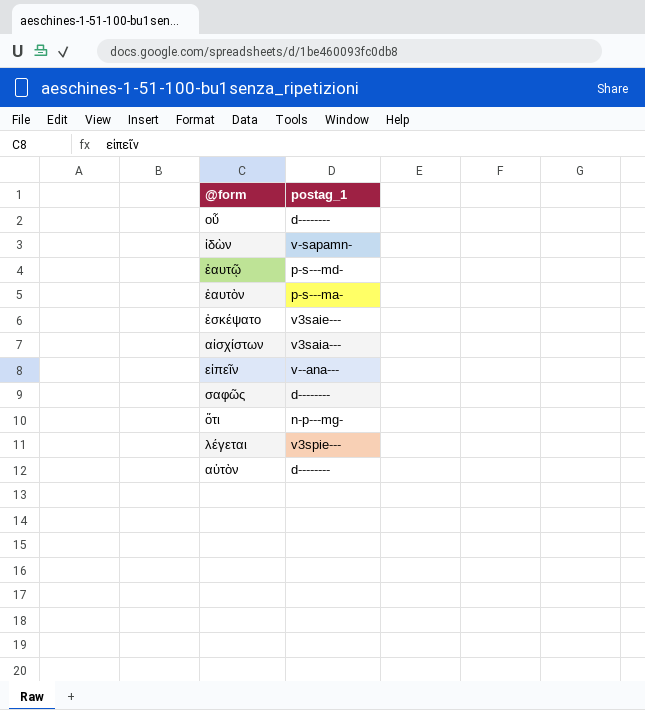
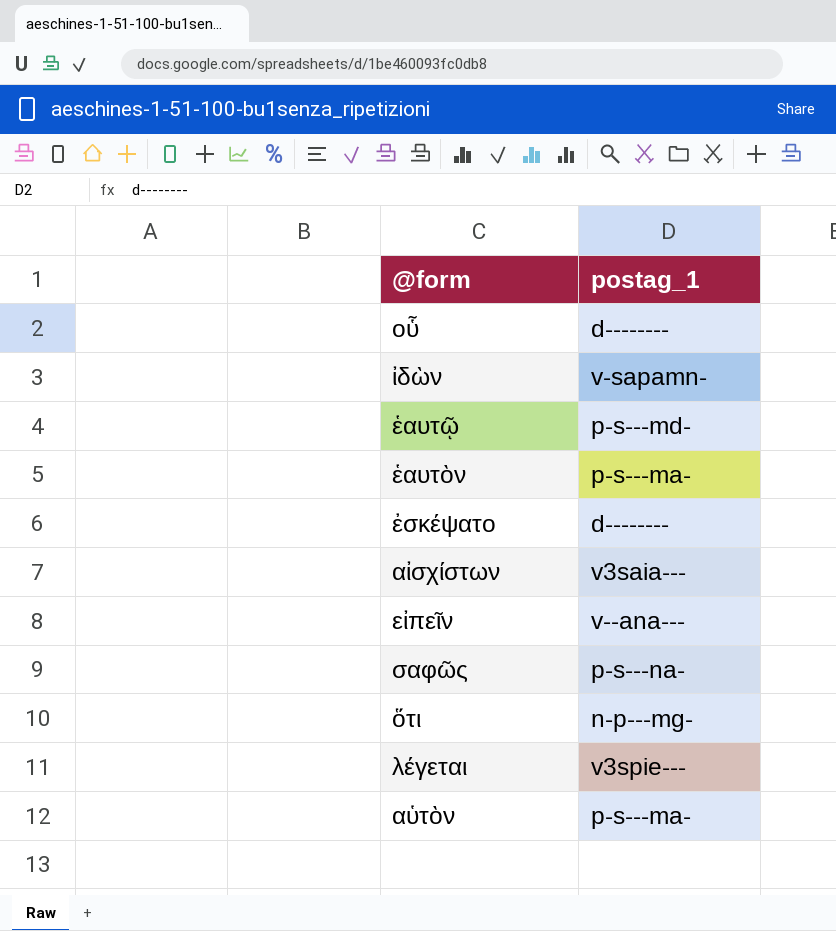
ἐσκέψατο | postag_1: v3saie--- -> d--------
σαφῶς | postag_1: d-------- -> p-s---na-
αὑτὸν | postag_1: d-------- -> p-s---ma-

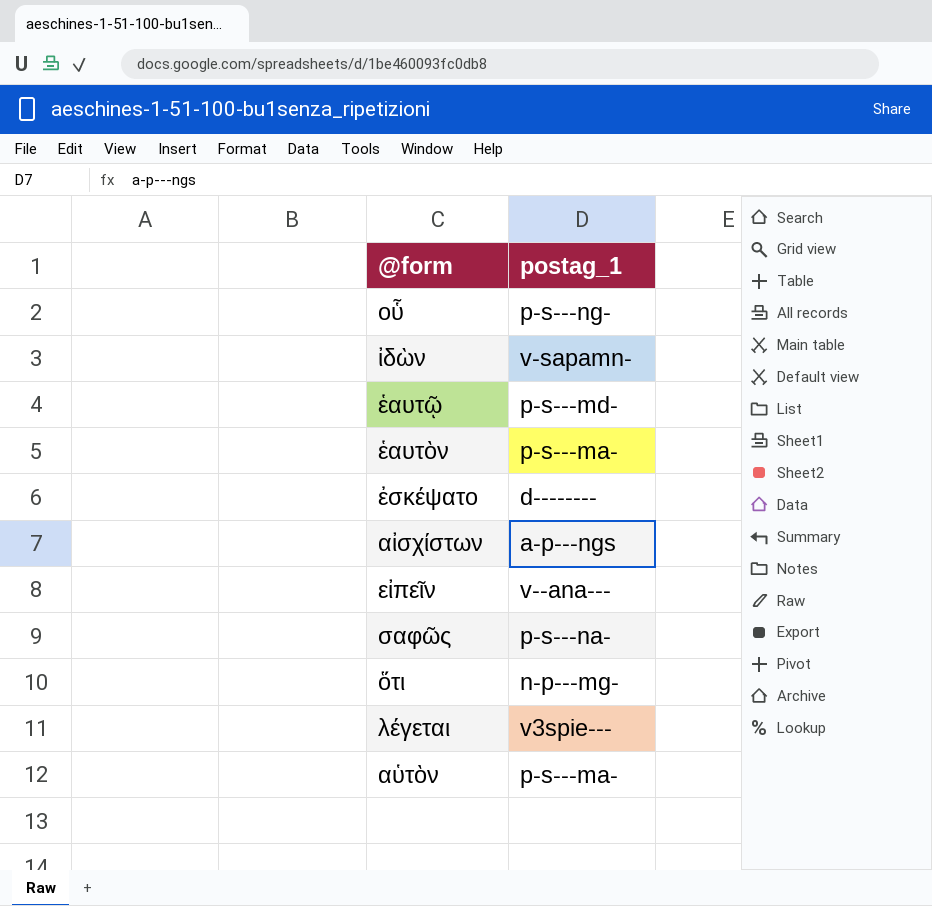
οὗ | postag_1: d-------- -> p-s---ng-
αἰσχίστων | postag_1: v3saia--- -> a-p---ngs

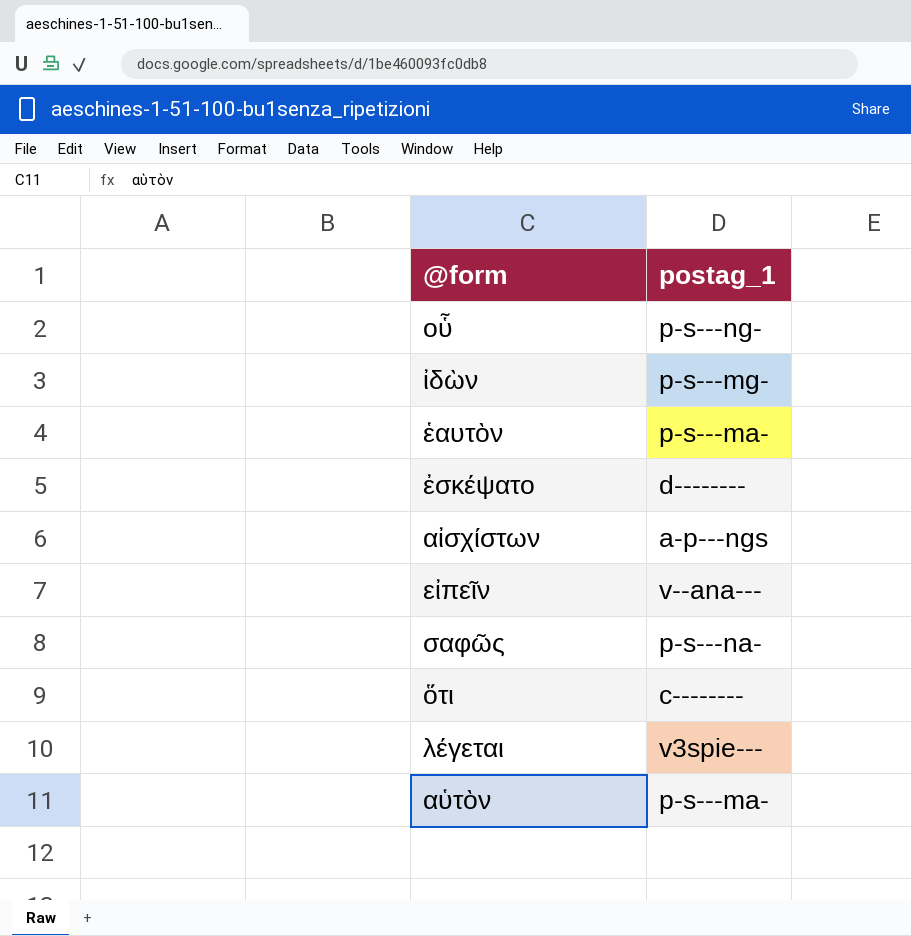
row ἑαυτῷ: p-s---md- -> none
ἰδὼν | postag_1: v-sapamn- -> p-s---mg-
ὅτι | postag_1: n-p---mg- -> c--------

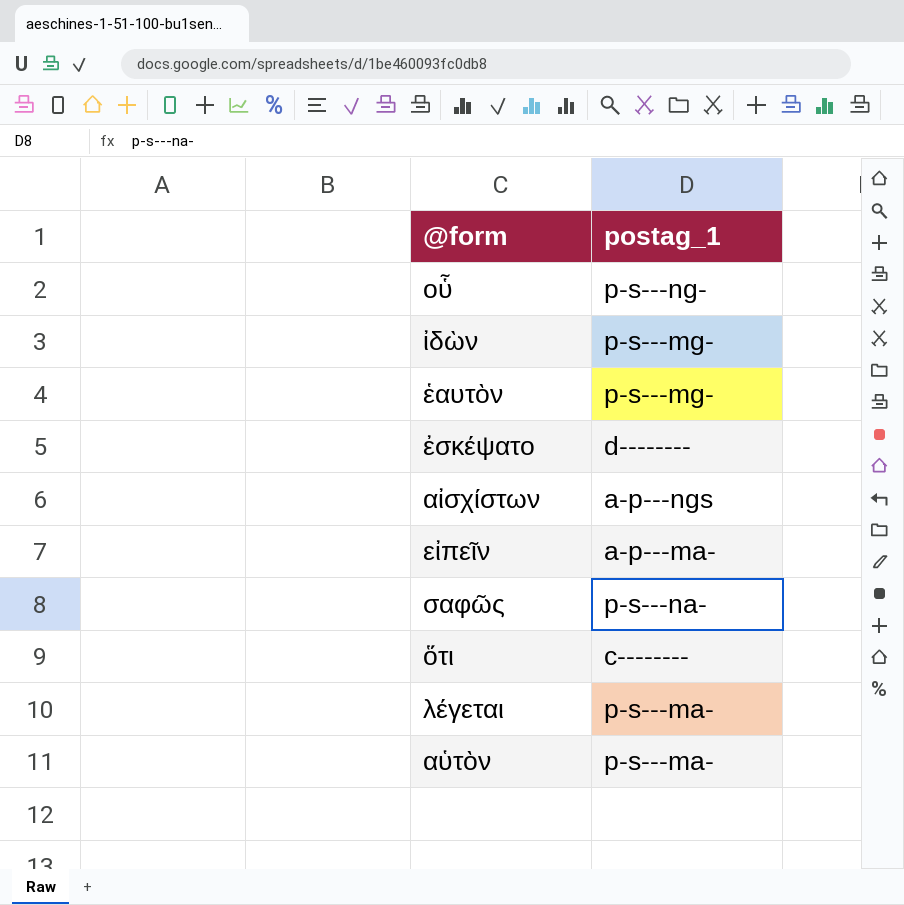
ἑαυτὸν | postag_1: p-s---ma- -> p-s---mg-
εἰπεῖν | postag_1: v--ana--- -> a-p---ma-
λέγεται | postag_1: v3spie--- -> p-s---ma-

